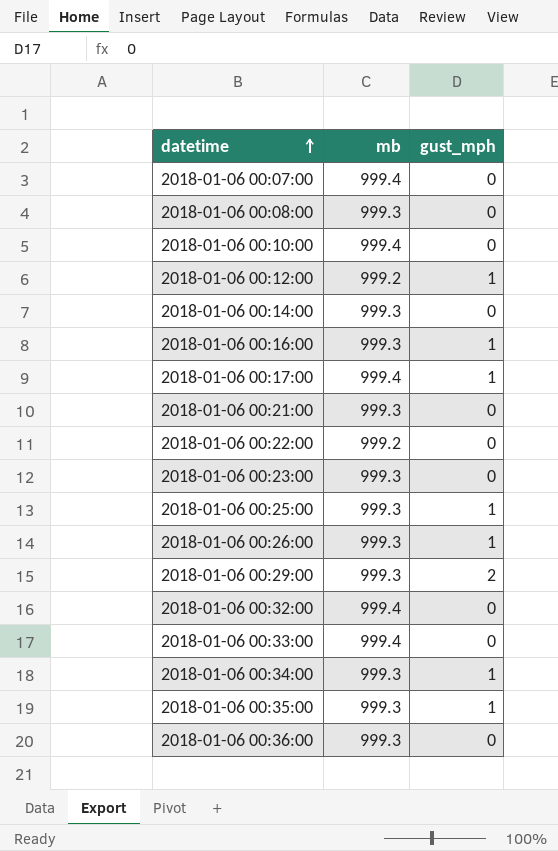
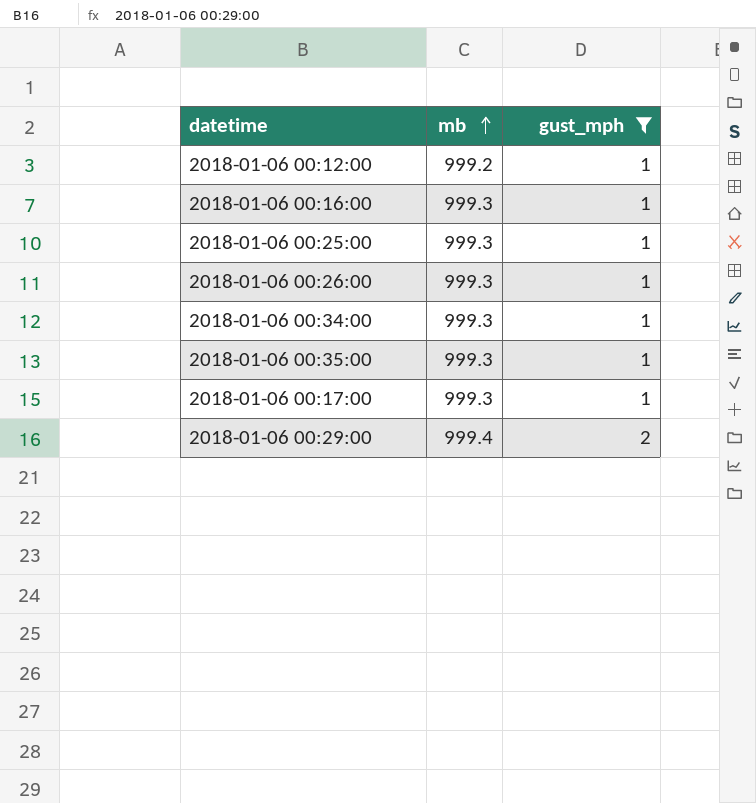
filter: none -> gust_mph != 0
row order: datetime ascending -> mb ascending
2018-01-06 00:17:00 | mb: 999.4 -> 999.3
2018-01-06 00:29:00 | mb: 999.3 -> 999.4

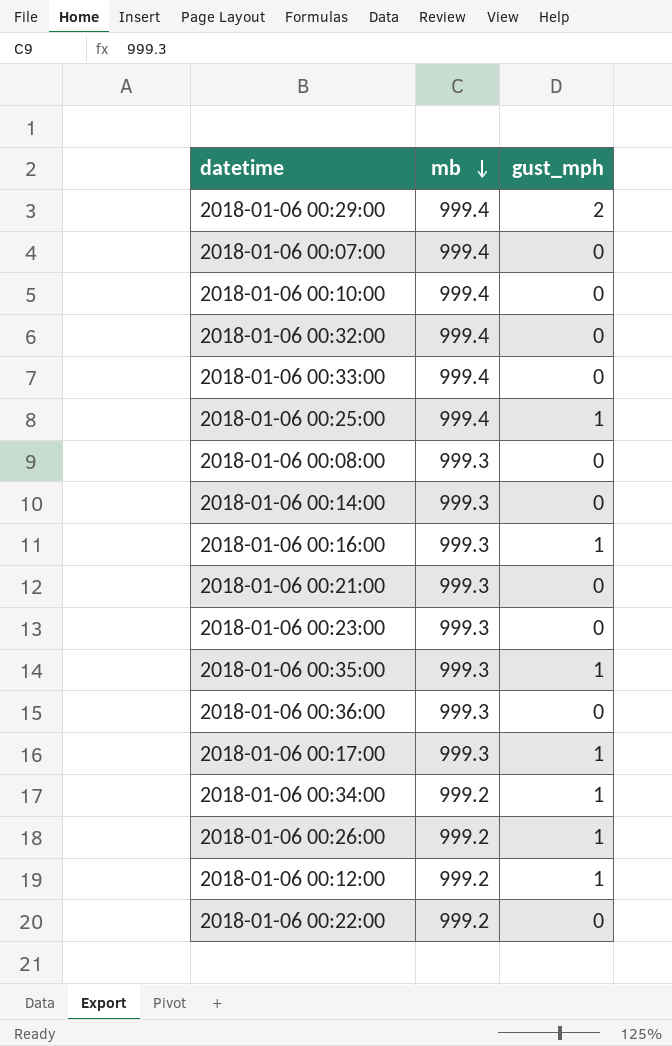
filter: gust_mph != 0 -> none
row order: mb ascending -> mb descending
2018-01-06 00:25:00 | mb: 999.3 -> 999.4
2018-01-06 00:34:00 | mb: 999.3 -> 999.2
2018-01-06 00:26:00 | mb: 999.3 -> 999.2

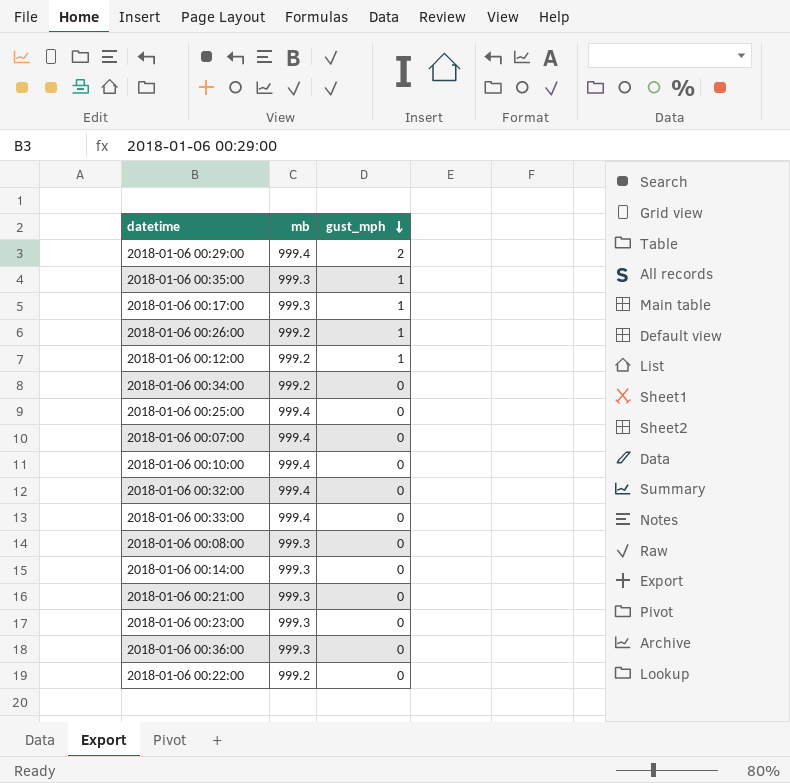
row order: mb descending -> gust_mph descending
row 2018-01-06 00:16:00: 999.3 | 1 -> none
2018-01-06 00:34:00 | gust_mph: 1 -> 0
2018-01-06 00:25:00 | gust_mph: 1 -> 0

